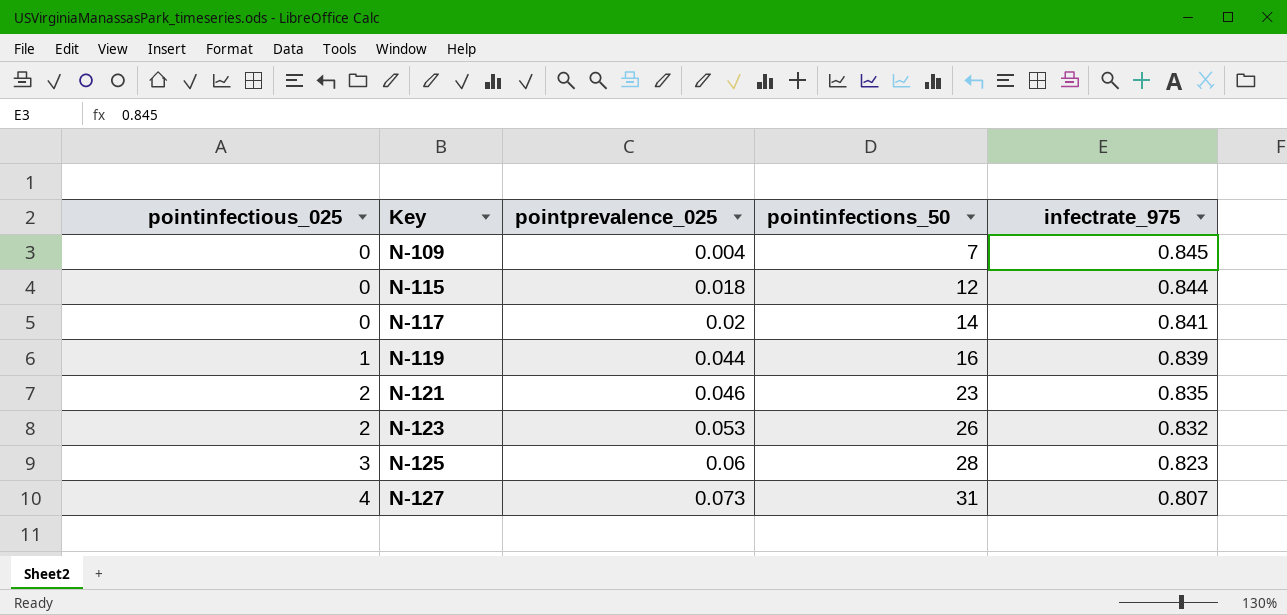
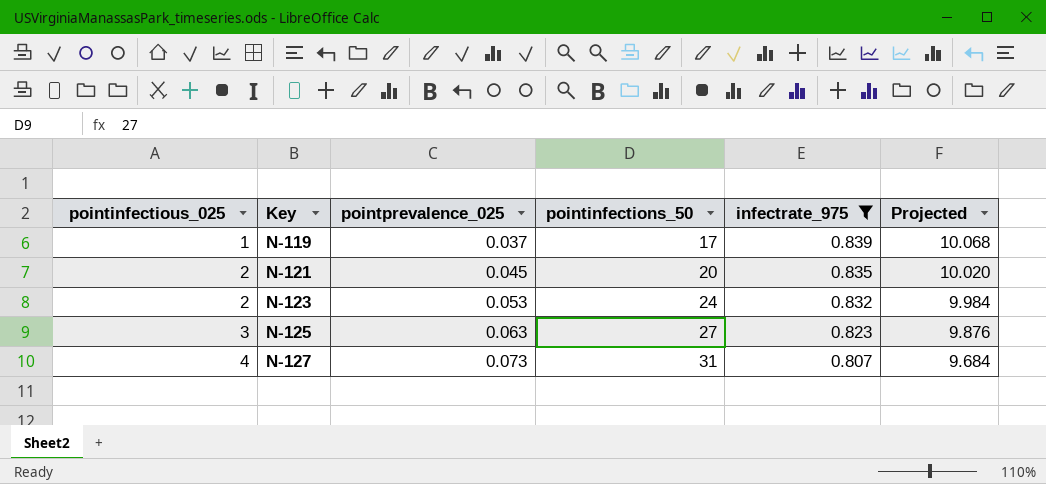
filter: none -> infectrate_975 <= 0.839
column Projected | formula: none -> [infectrate_975] * 12
N-119 | pointprevalence_025: 0.044 -> 0.037
N-119 | pointinfections_50: 16 -> 17
N-121 | pointprevalence_025: 0.046 -> 0.045
N-121 | pointinfections_50: 23 -> 20
N-123 | pointinfections_50: 26 -> 24
N-125 | pointprevalence_025: 0.06 -> 0.063
N-125 | pointinfections_50: 28 -> 27

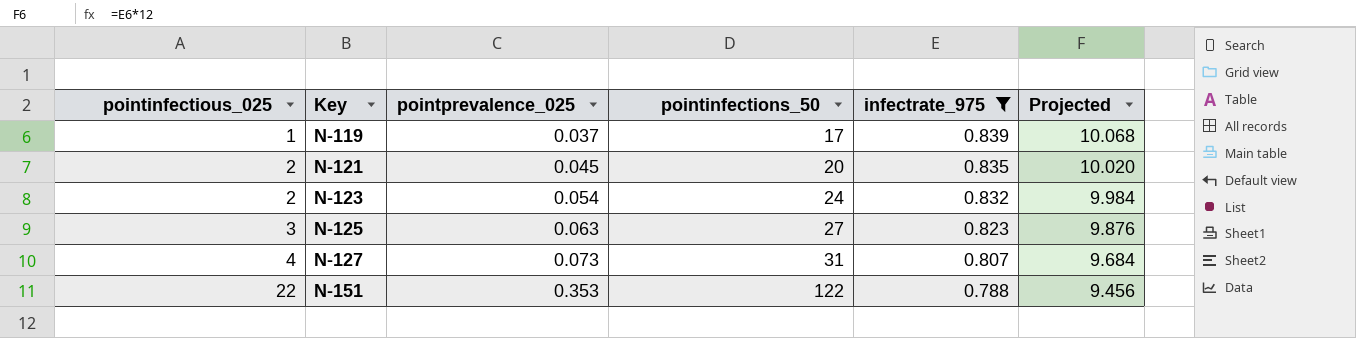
N-123 | pointprevalence_025: 0.053 -> 0.054
row N-151: none -> 22 | 0.353 | 122 | 0.788 | 9.456

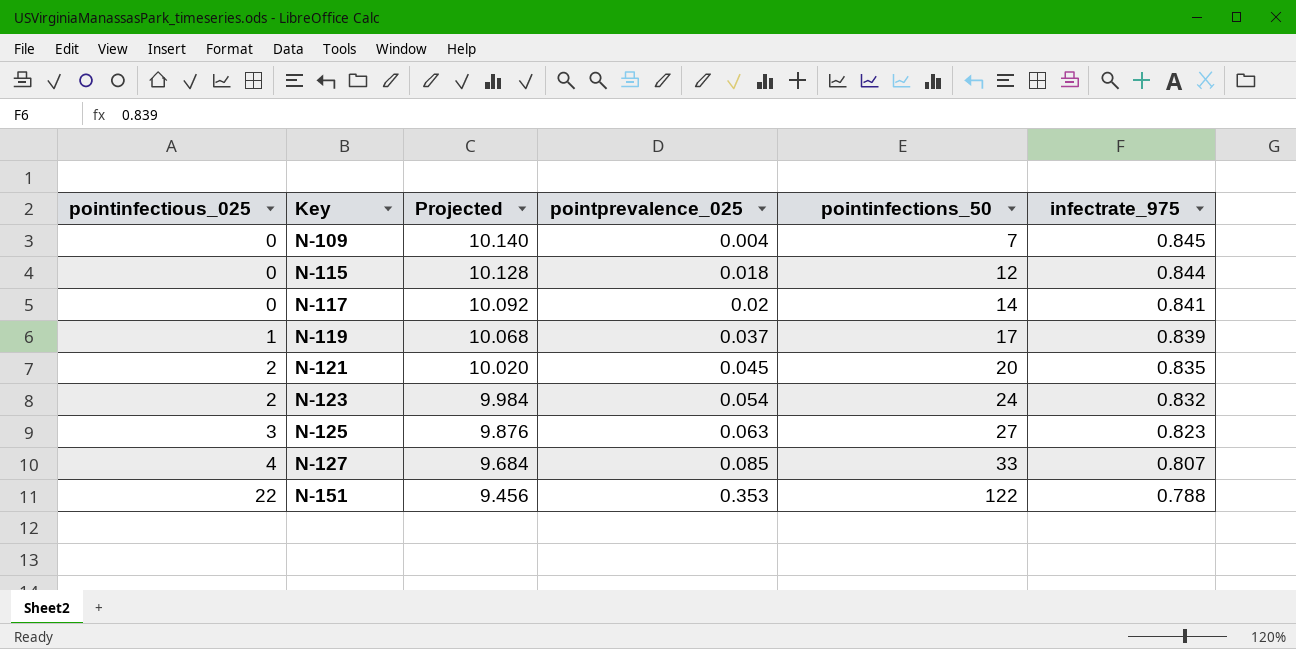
filter: infectrate_975 <= 0.839 -> none
column Projected | position: 6 -> 3
N-127 | pointprevalence_025: 0.073 -> 0.085
N-127 | pointinfections_50: 31 -> 33

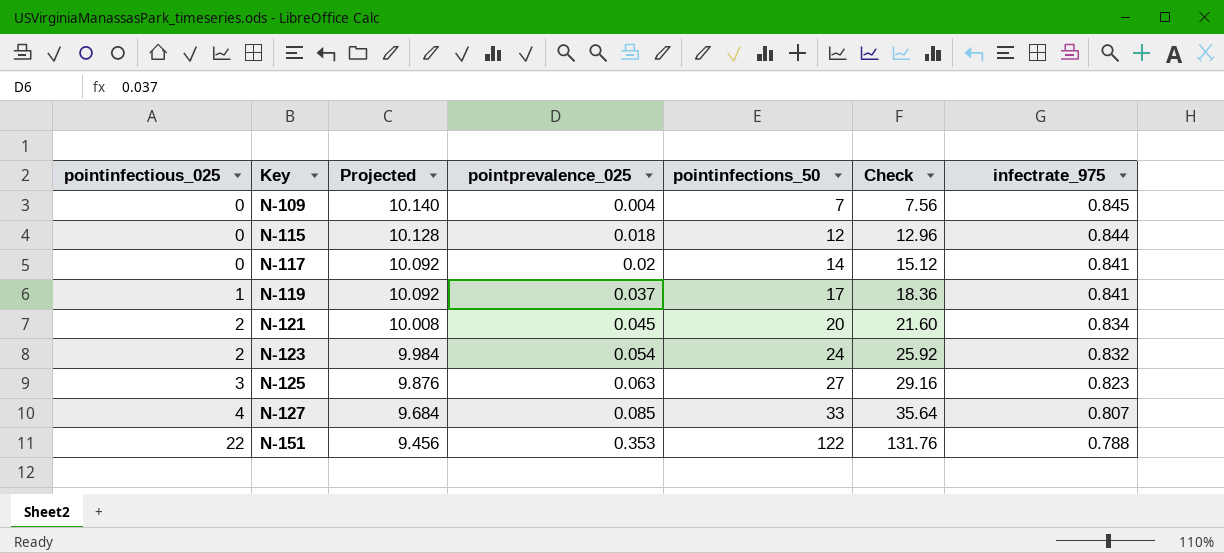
column Check | formula: none -> [pointinfections_50] * 1.08
N-119 | Projected: 10.068 -> 10.092
N-119 | infectrate_975: 0.839 -> 0.841
N-121 | Projected: 10.020 -> 10.008
N-121 | infectrate_975: 0.835 -> 0.834

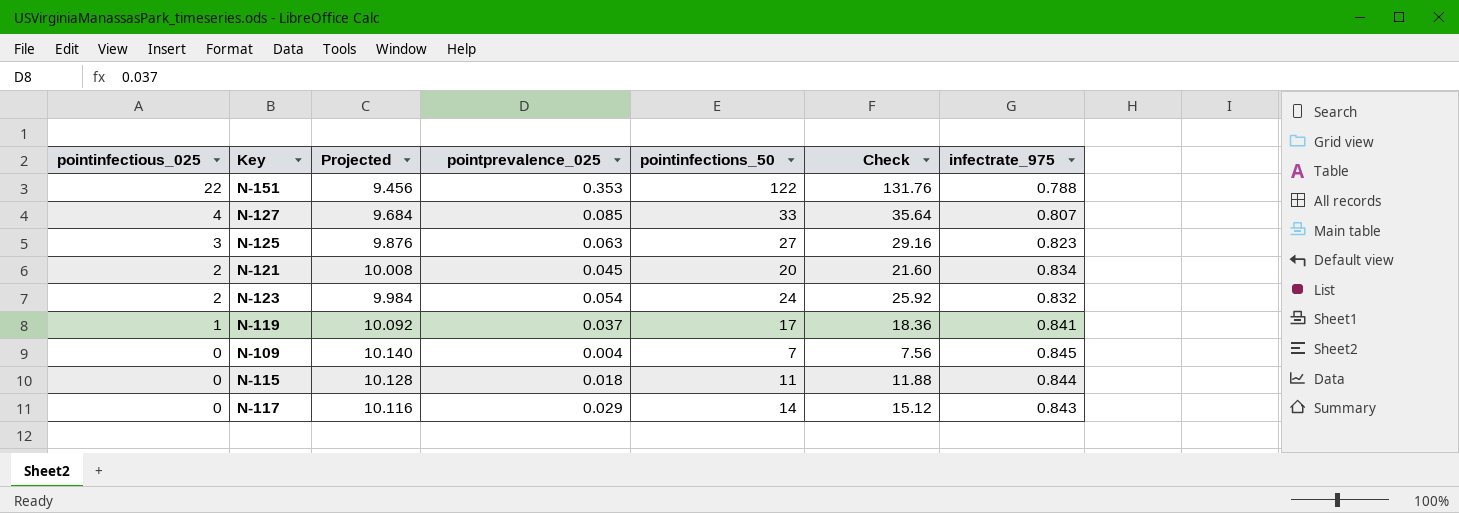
row order: pointinfectious_025 ascending -> pointinfectious_025 descending
N-115 | pointinfections_50: 12 -> 11
N-115 | Check: 12.96 -> 11.88
N-117 | Projected: 10.092 -> 10.116
N-117 | pointprevalence_025: 0.02 -> 0.029
N-117 | infectrate_975: 0.841 -> 0.843

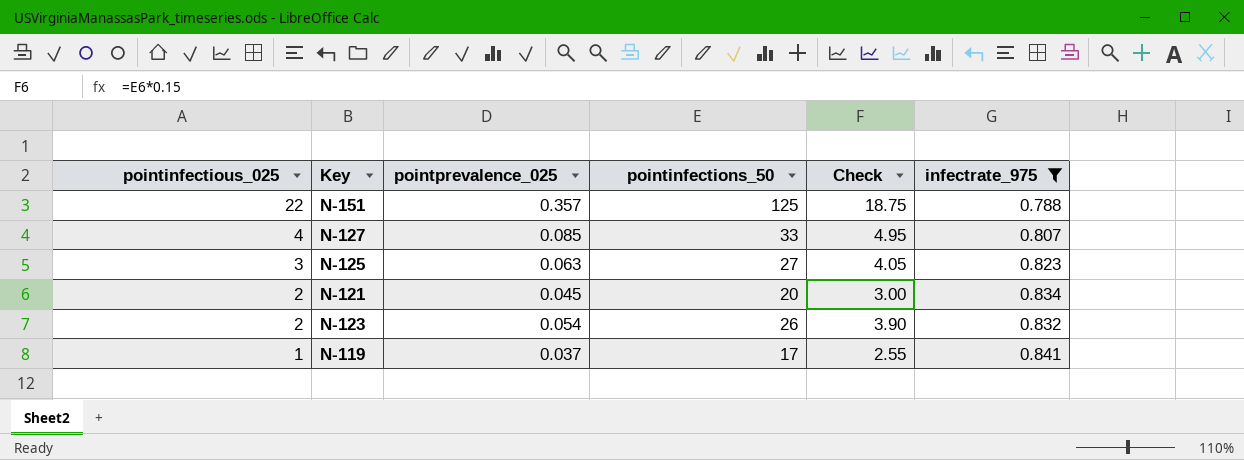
filter: none -> infectrate_975 <= 0.841
column Projected | formula: [infectrate_975] * 12 -> none
column Check | formula: [pointinfections_50] * 1.08 -> [pointinfections_50] * 0.15
N-151 | pointprevalence_025: 0.353 -> 0.357
N-151 | pointinfections_50: 122 -> 125
N-123 | pointinfections_50: 24 -> 26

